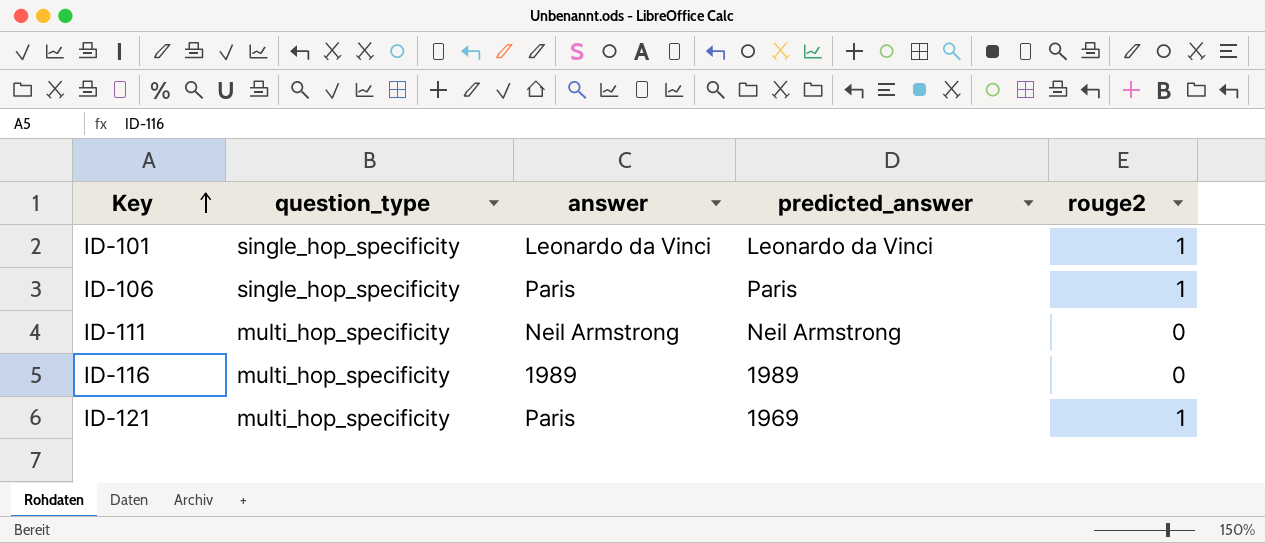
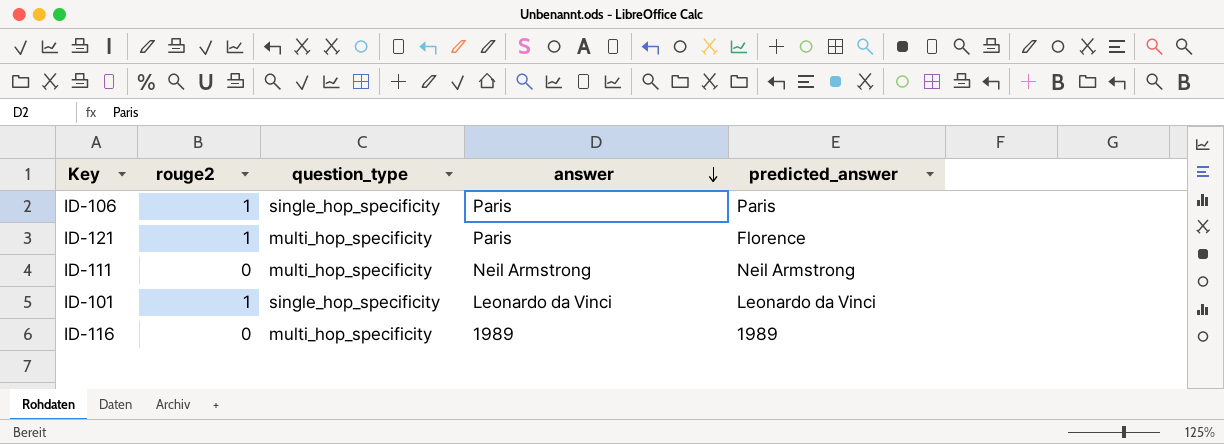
row order: Key ascending -> answer descending
column rouge2 | position: 5 -> 2
ID-121 | predicted_answer: 1969 -> Florence

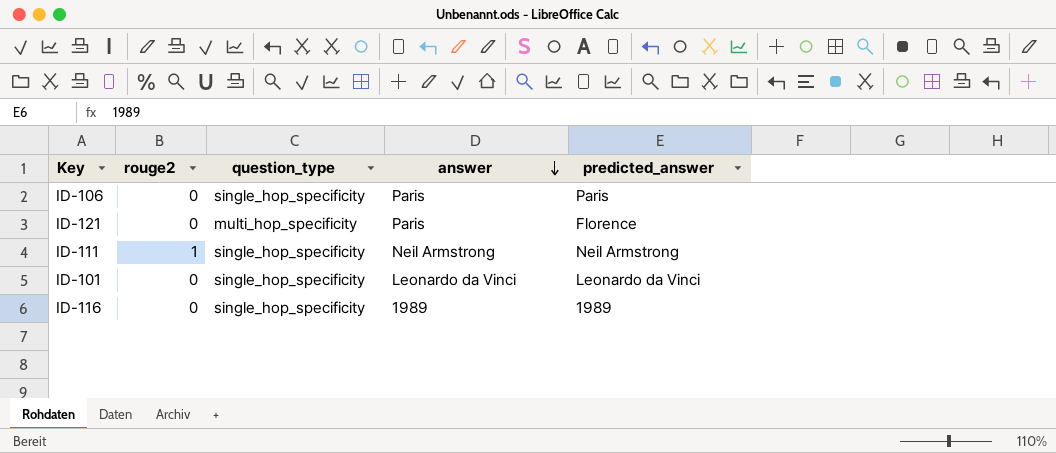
ID-106 | rouge2: 1 -> 0
ID-121 | rouge2: 1 -> 0
ID-111 | rouge2: 0 -> 1
ID-111 | question_type: multi_hop_specificity -> single_hop_specificity
ID-101 | rouge2: 1 -> 0
ID-116 | question_type: multi_hop_specificity -> single_hop_specificity

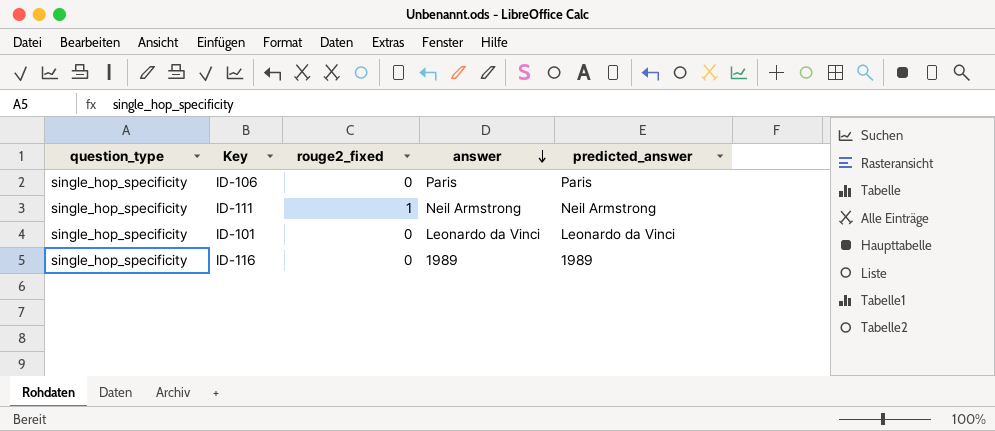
column question_type | position: 3 -> 1
column name: rouge2 -> rouge2_fixed
row ID-121: 0 | multi_hop_specificity | Paris | Florence -> none

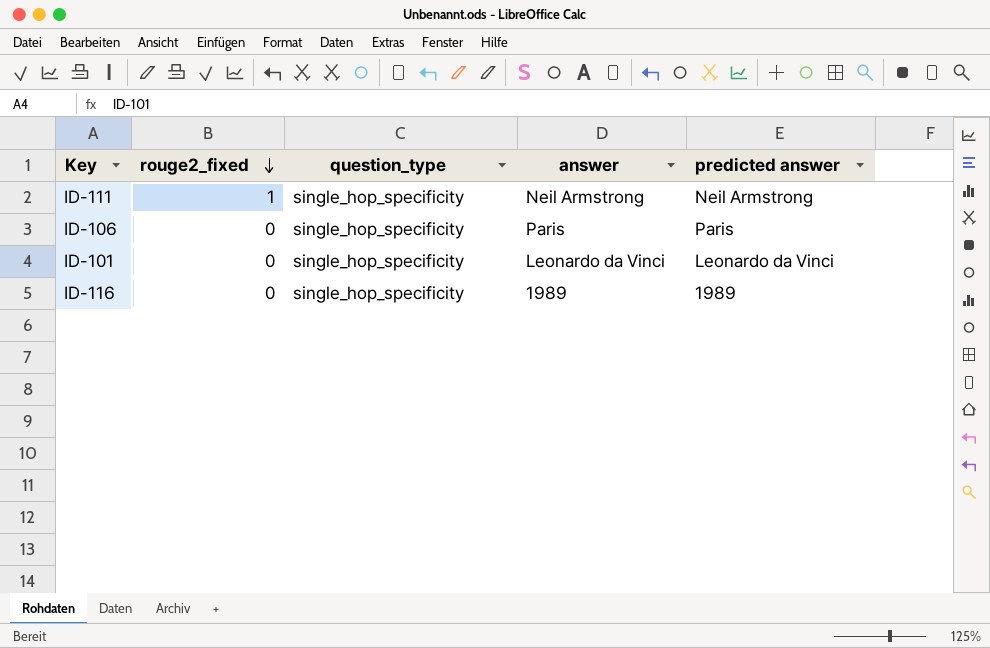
row order: answer descending -> rouge2_fixed descending
column question_type | position: 1 -> 3
column name: predicted_answer -> predicted answer

